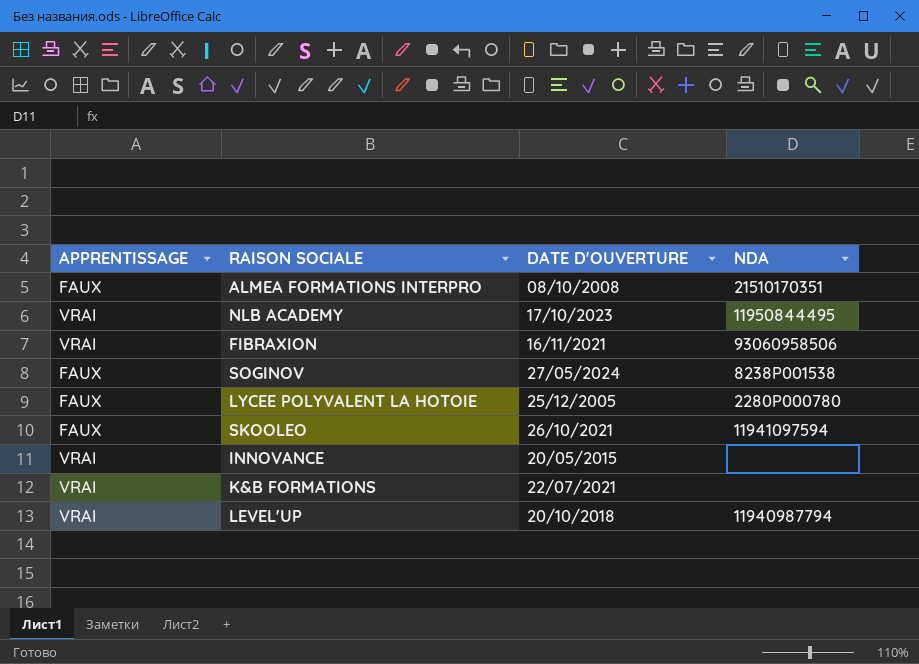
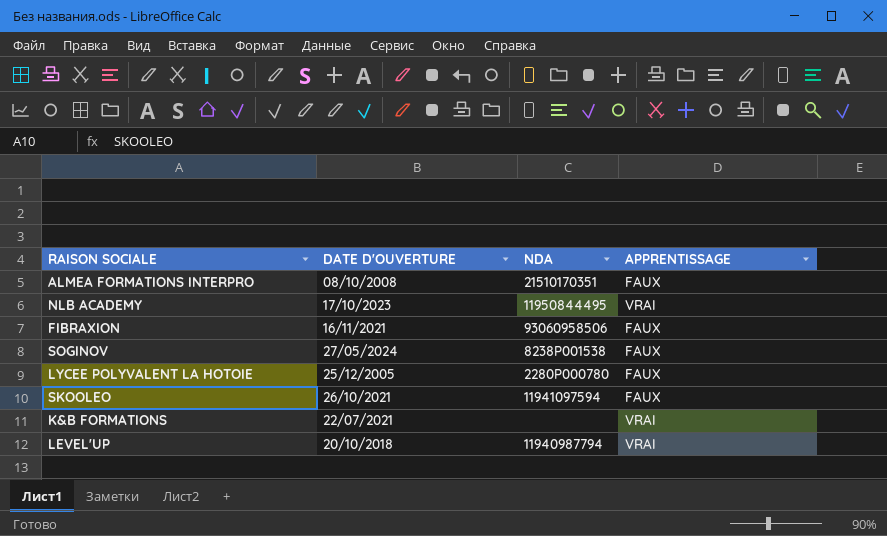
column APPRENTISSAGE | position: 1 -> 4
row INNOVANCE: VRAI | 20/05/2015 | none -> none
FIBRAXION | APPRENTISSAGE: VRAI -> FAUX

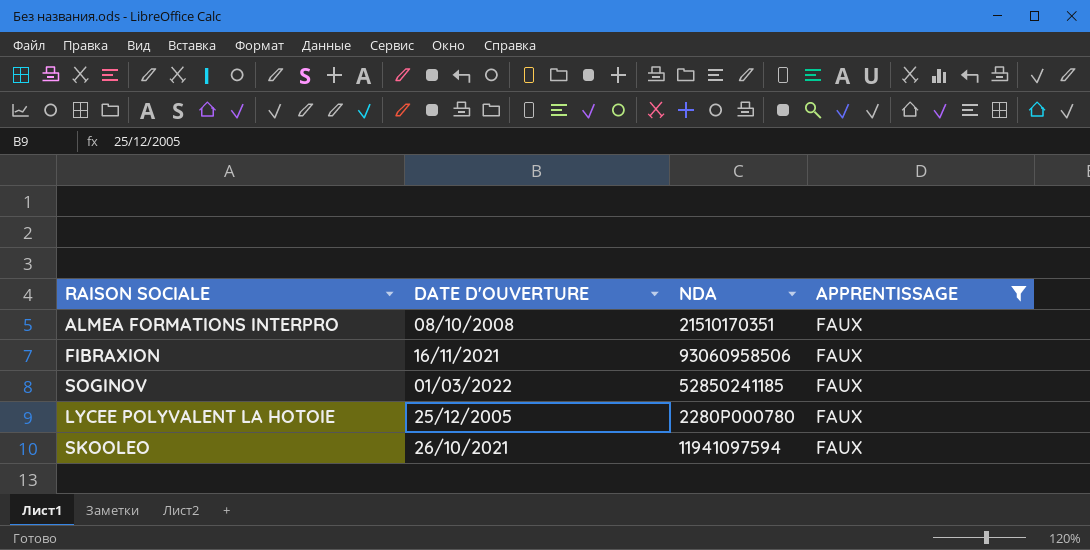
filter: none -> APPRENTISSAGE = FAUX
SOGINOV | DATE D'OUVERTURE: 27/05/2024 -> 01/03/2022
SOGINOV | NDA: 8238P001538 -> 52850241185

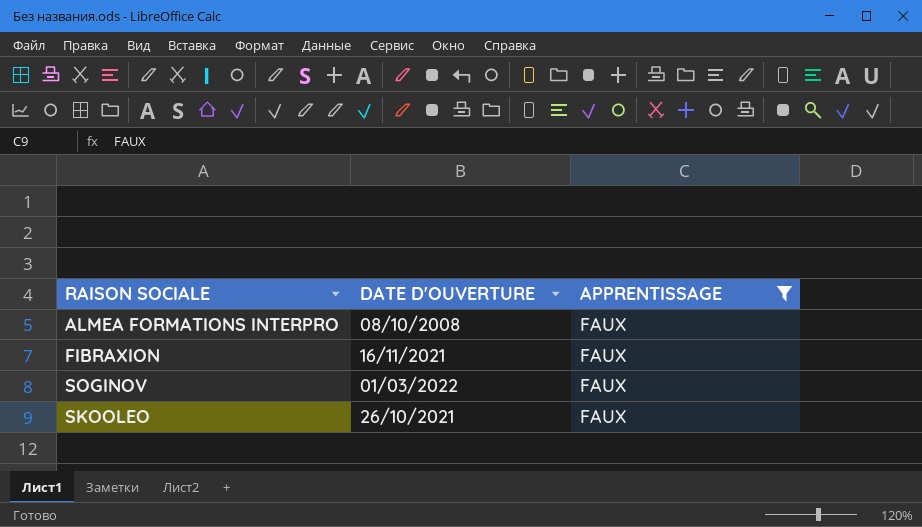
column NDA | position: 3 -> none
row LYCEE POLYVALENT LA HOTOIE: 25/12/2005 | 2280P000780 | FAUX -> none

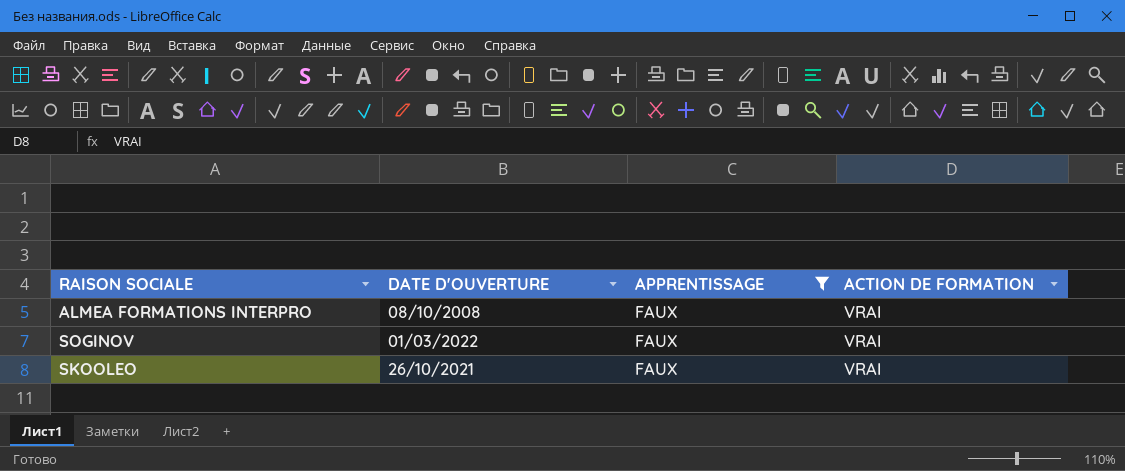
column ACTION DE FORMATION | position: none -> 4
row FIBRAXION: 16/11/2021 | FAUX -> none

